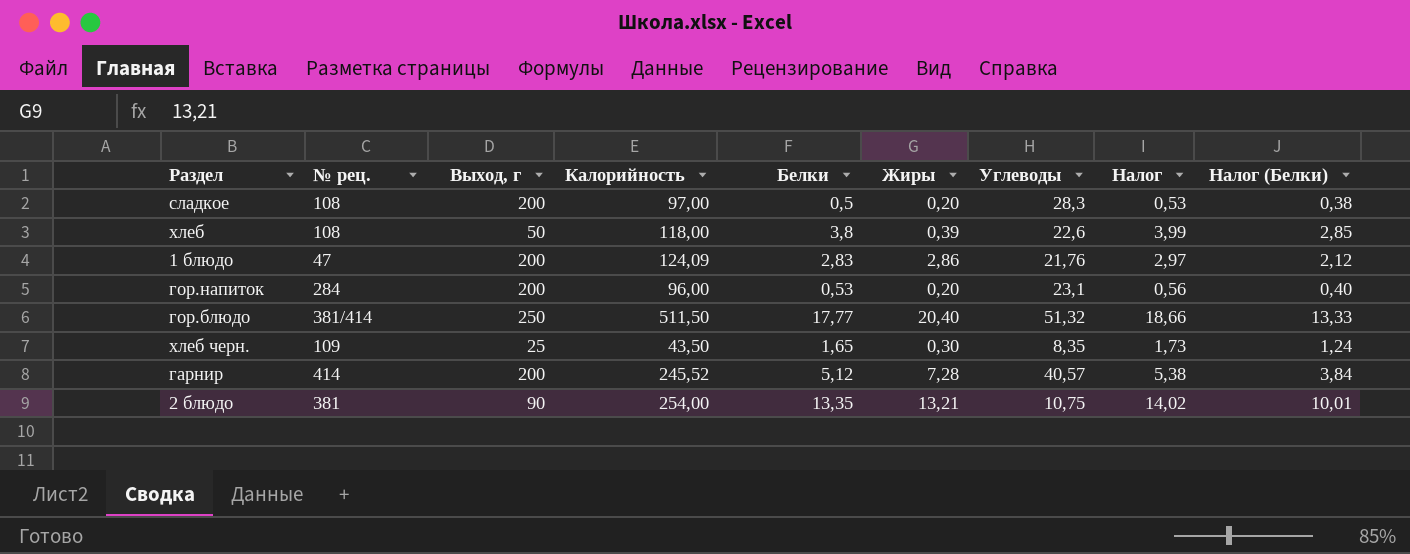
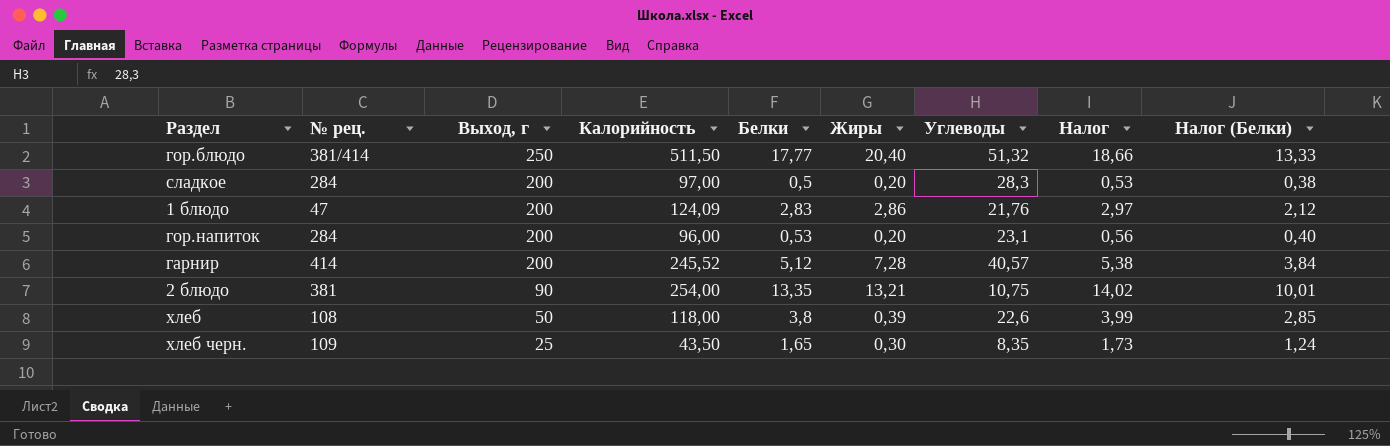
row order: none -> Выход, г descending
сладкое | № рец.: 108 -> 284

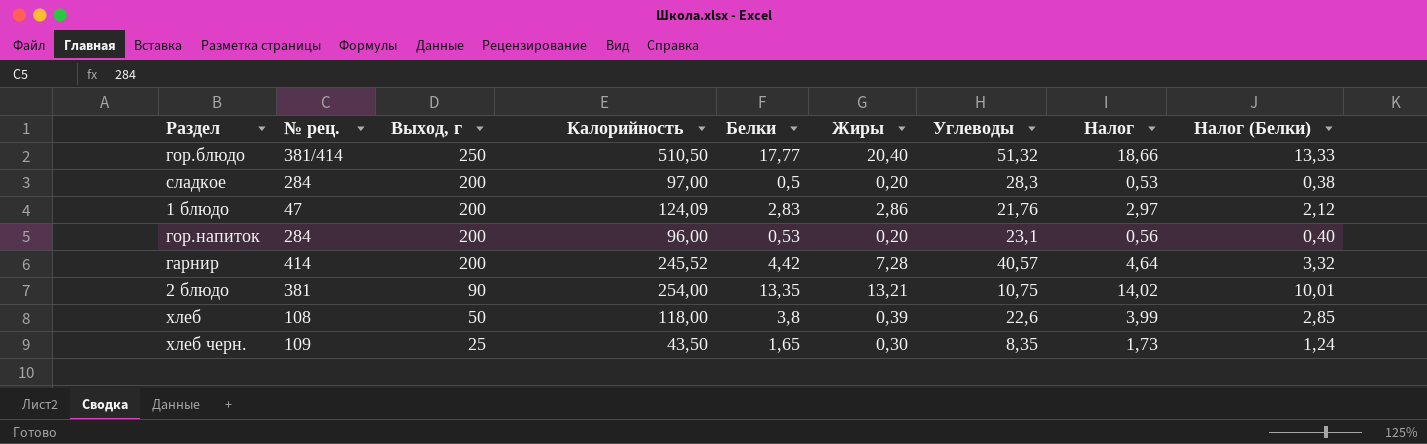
гор.блюдо | Калорийность: 511,50 -> 510,50
гарнир | Белки: 5,12 -> 4,42
гарнир | Налог: 5,38 -> 4,64
гарнир | Налог (Белки): 3,84 -> 3,32

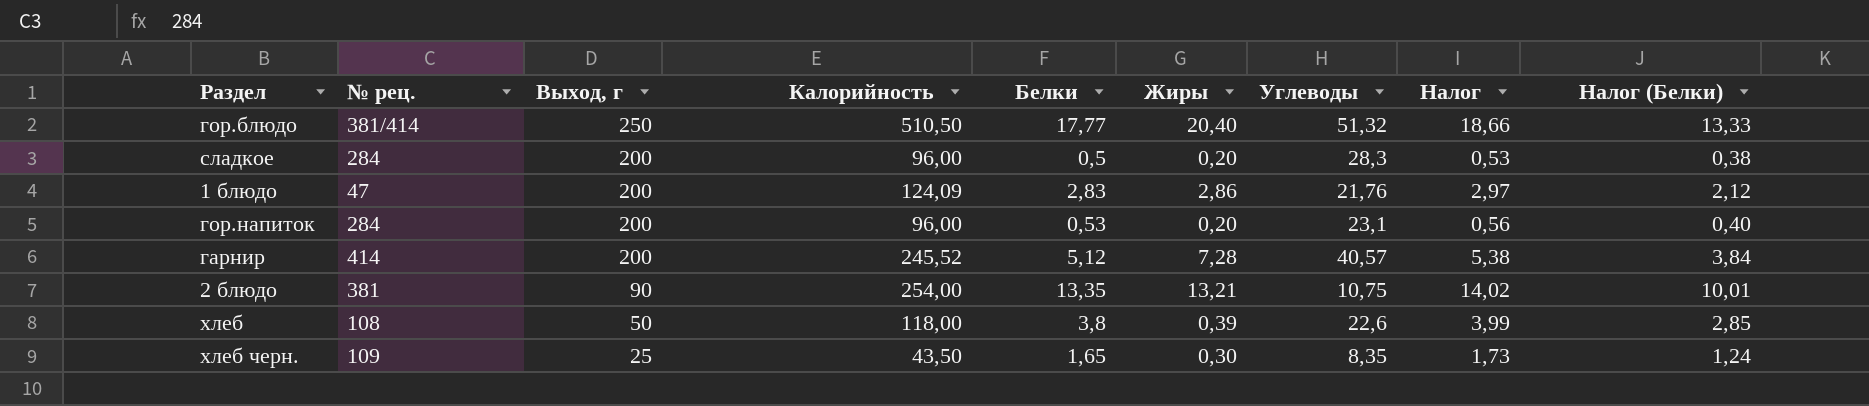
сладкое | Калорийность: 97,00 -> 96,00
гарнир | Белки: 4,42 -> 5,12
гарнир | Налог: 4,64 -> 5,38
гарнир | Налог (Белки): 3,32 -> 3,84

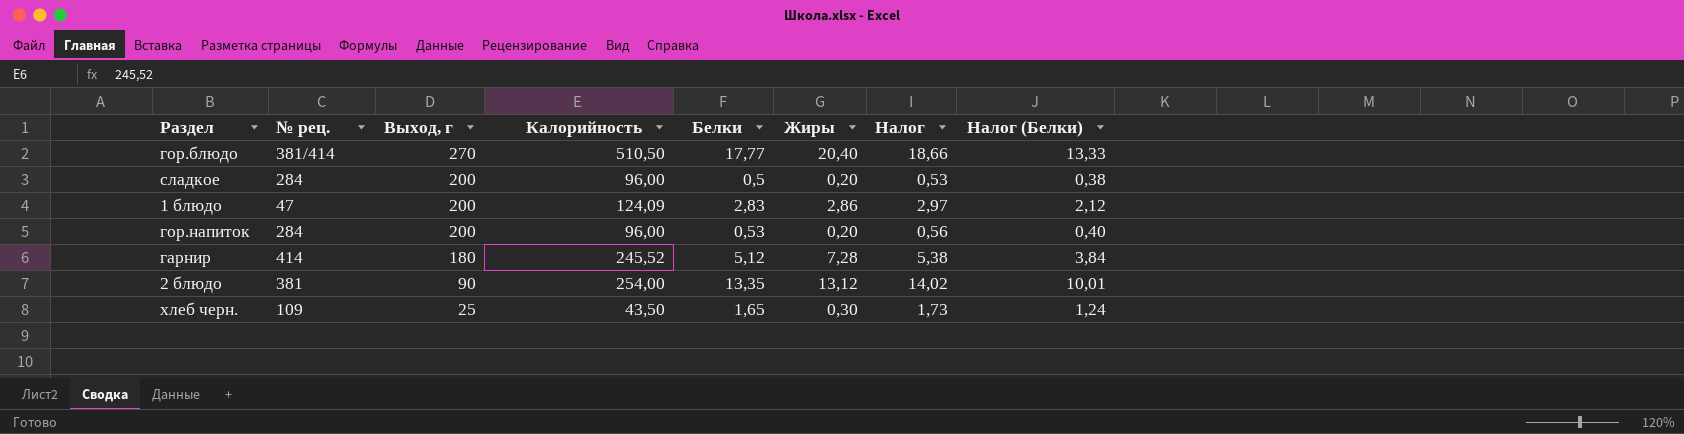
column Углеводы | position: 7 -> none
row хлеб: 108 | 50 | 118,00 | 3,8 | 0,39 | 22,6 | 3,99 | 2,85 -> none
гор.блюдо | Выход, г: 250 -> 270
гарнир | Выход, г: 200 -> 180
2 блюдо | Жиры: 13,21 -> 13,12

